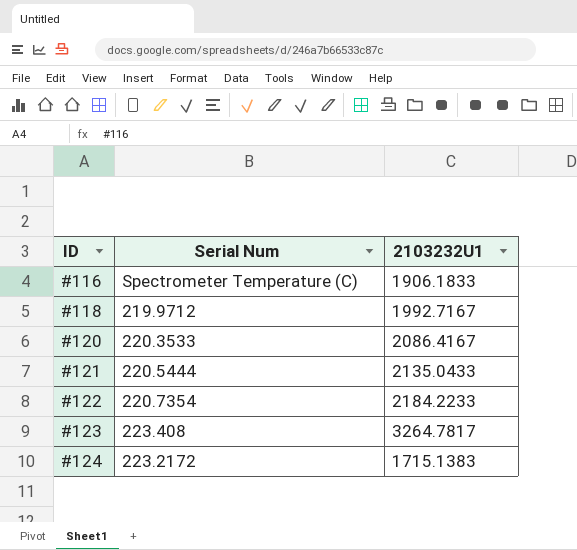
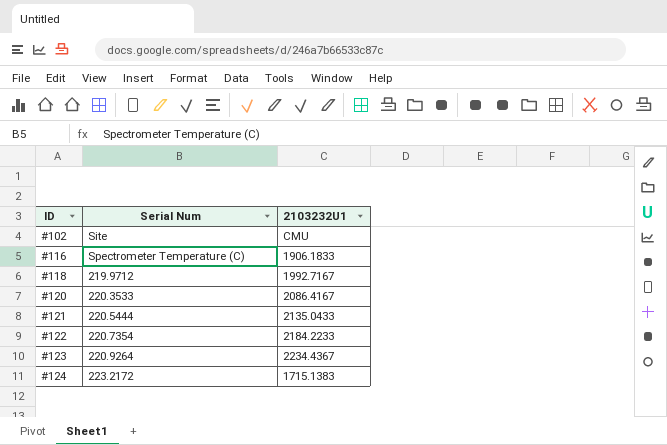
row #102: none -> Site | CMU
#123 | Serial Num: 223.408 -> 220.9264
#123 | 2103232U1: 3264.7817 -> 2234.4367

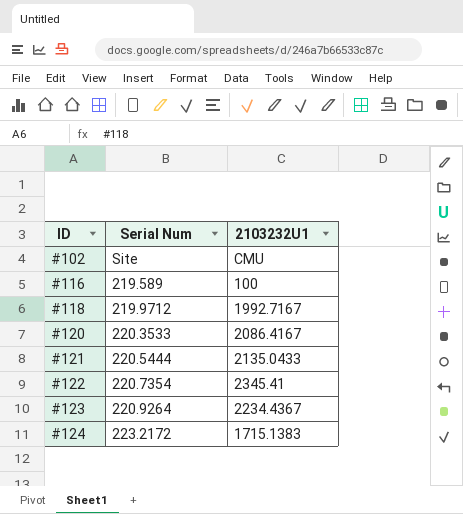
#116 | Serial Num: Spectrometer Temperature (C) -> 219.589
#116 | 2103232U1: 1906.1833 -> 100
#122 | 2103232U1: 2184.2233 -> 2345.41

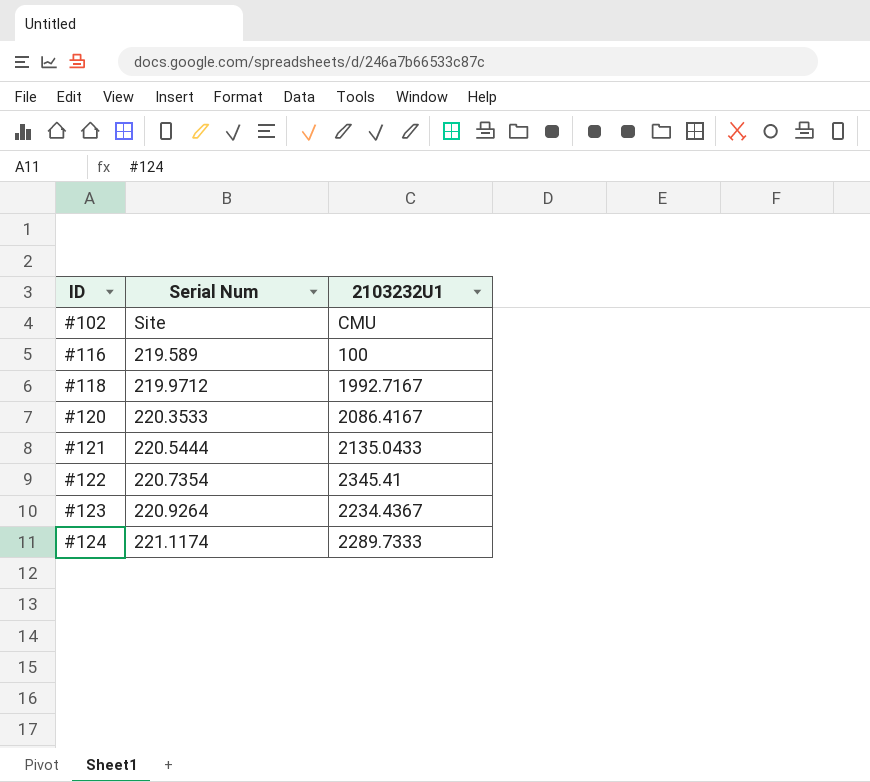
#124 | Serial Num: 223.2172 -> 221.1174
#124 | 2103232U1: 1715.1383 -> 2289.7333

